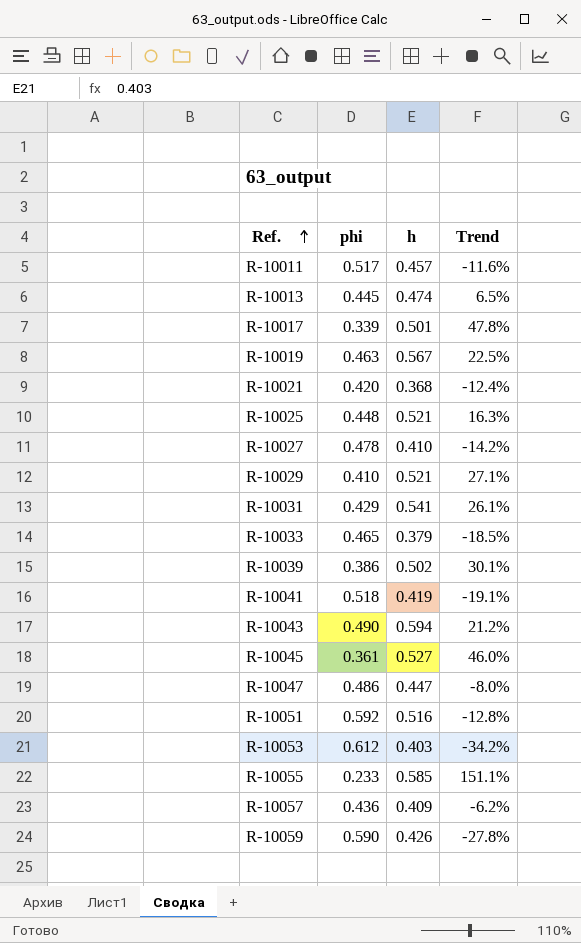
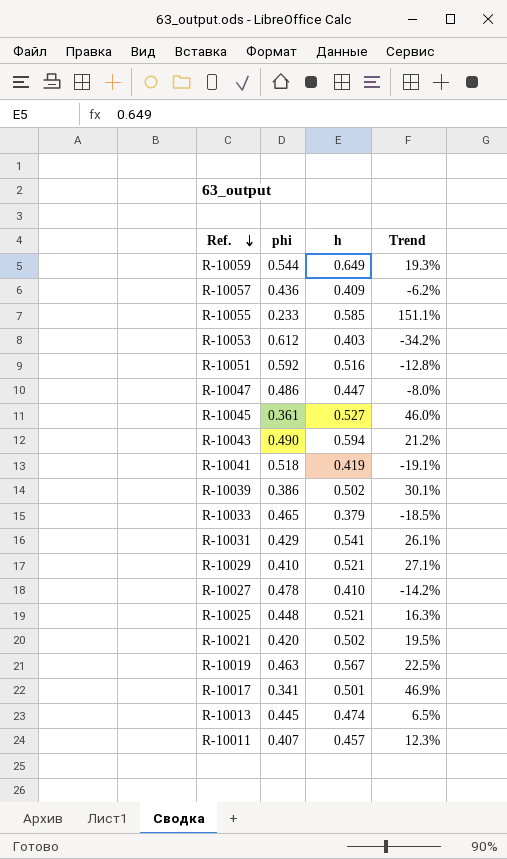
row order: Ref. ascending -> Ref. descending
R-10059 | phi: 0.590 -> 0.544
R-10059 | h: 0.426 -> 0.649
R-10059 | Trend: -27.8% -> 19.3%
R-10021 | h: 0.368 -> 0.502
R-10021 | Trend: -12.4% -> 19.5%
R-10017 | phi: 0.339 -> 0.341
R-10017 | Trend: 47.8% -> 46.9%
R-10011 | phi: 0.517 -> 0.407
R-10011 | Trend: -11.6% -> 12.3%

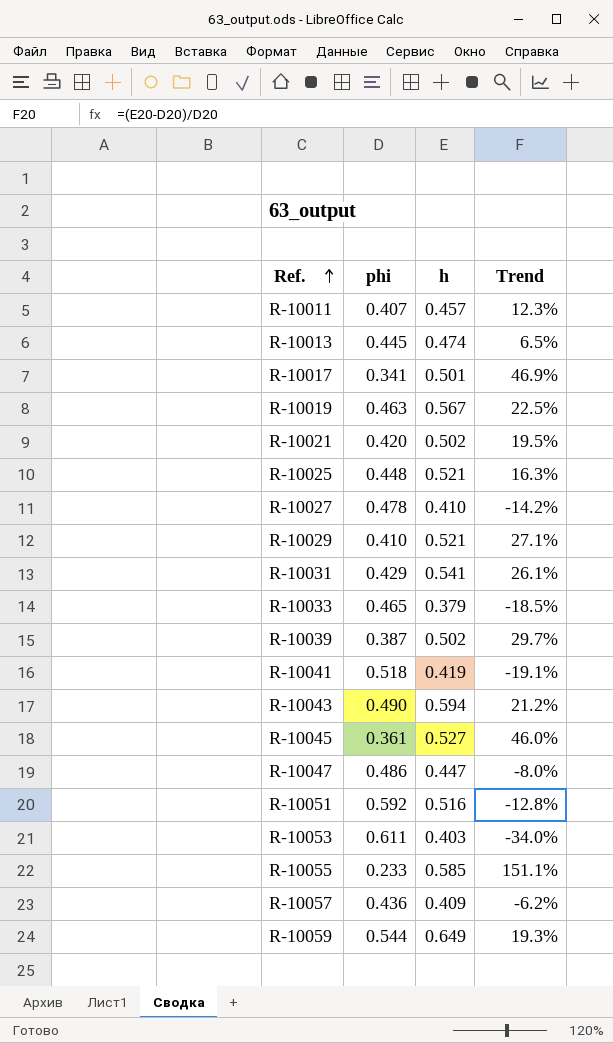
row order: Ref. descending -> Ref. ascending
R-10039 | phi: 0.386 -> 0.387
R-10039 | Trend: 30.1% -> 29.7%
R-10053 | phi: 0.612 -> 0.611
R-10053 | Trend: -34.2% -> -34.0%

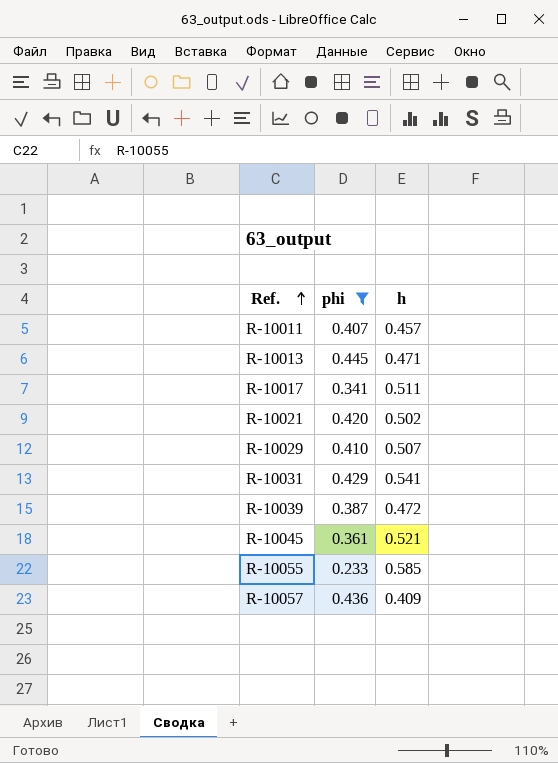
filter: none -> phi <= 0.445
column Trend | formula: ([h] - [phi]) / [phi] -> none
R-10013 | h: 0.474 -> 0.471
R-10017 | h: 0.501 -> 0.511
R-10029 | h: 0.521 -> 0.507
R-10039 | h: 0.502 -> 0.472
R-10045 | h: 0.527 -> 0.521

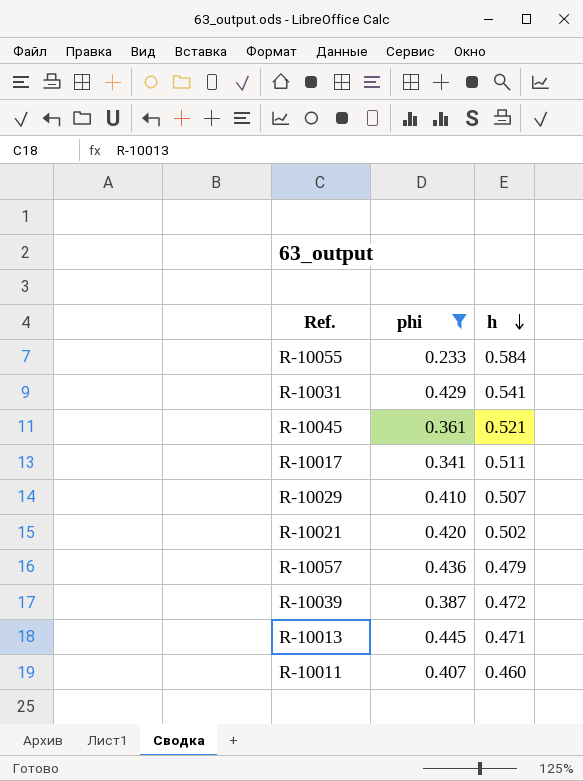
row order: Ref. ascending -> h descending
R-10055 | h: 0.585 -> 0.584
R-10057 | h: 0.409 -> 0.479
R-10011 | h: 0.457 -> 0.460

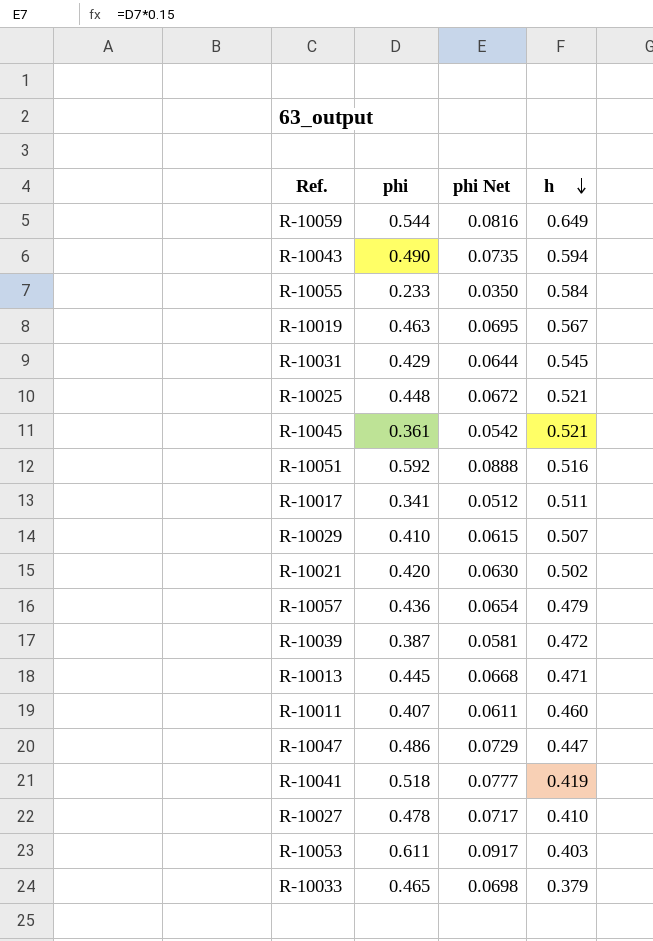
filter: phi <= 0.445 -> none
column phi Net | formula: none -> [phi] * 0.15
R-10031 | h: 0.541 -> 0.545

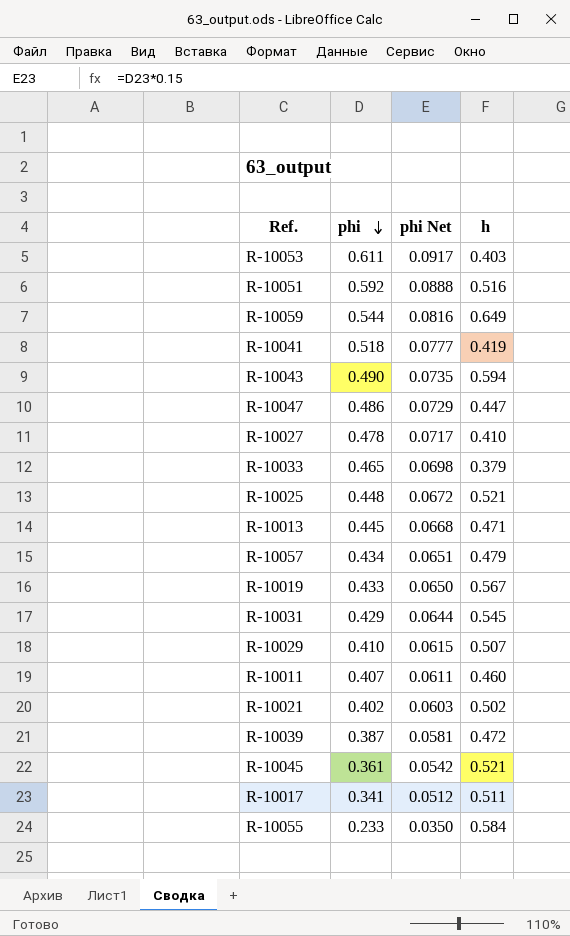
row order: h descending -> phi descending
R-10057 | phi: 0.436 -> 0.434
R-10057 | phi Net: 0.0654 -> 0.0651
R-10019 | phi: 0.463 -> 0.433
R-10019 | phi Net: 0.0695 -> 0.0650
R-10021 | phi: 0.420 -> 0.402
R-10021 | phi Net: 0.0630 -> 0.0603

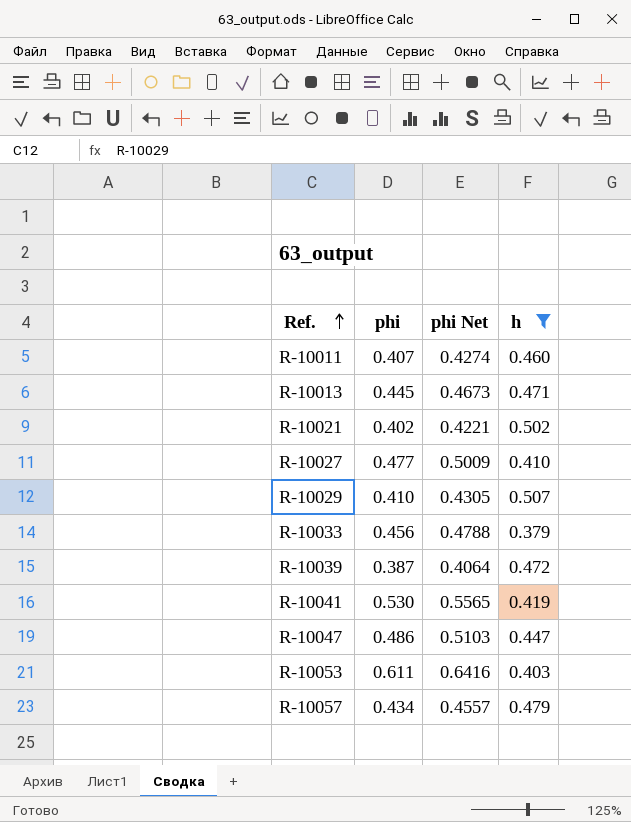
filter: none -> h <= 0.507
row order: phi descending -> Ref. ascending
column phi Net | formula: [phi] * 0.15 -> [phi] * 1.05
R-10027 | phi: 0.478 -> 0.477
R-10033 | phi: 0.465 -> 0.456
R-10041 | phi: 0.518 -> 0.530

